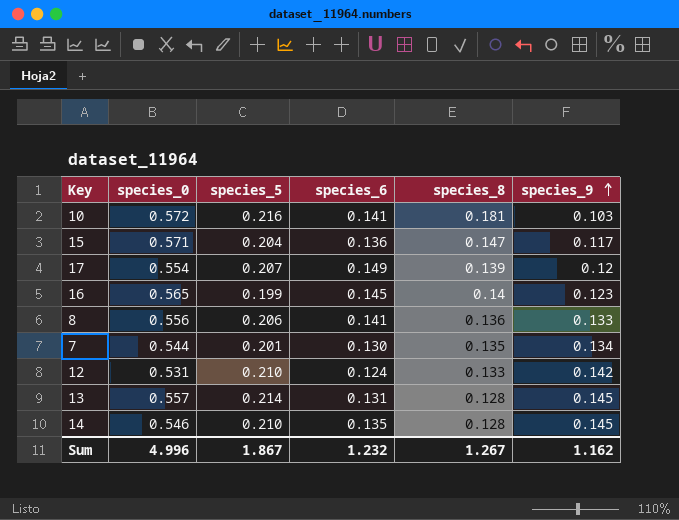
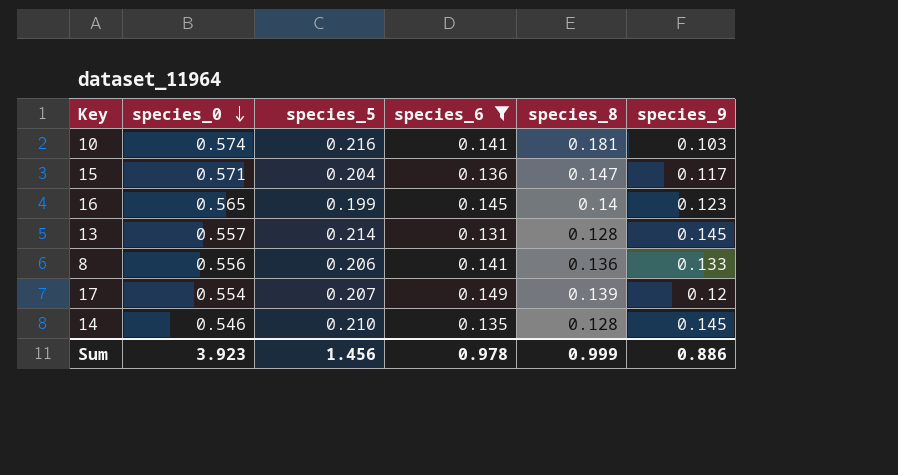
filter: none -> species_6 >= 0.131
row order: species_9 ascending -> species_0 descending
10 | species_0: 0.572 -> 0.574
Sum | species_0: 4.996 -> 3.923
Sum | species_5: 1.867 -> 1.456
Sum | species_6: 1.232 -> 0.978
Sum | species_8: 1.267 -> 0.999
Sum | species_9: 1.162 -> 0.886

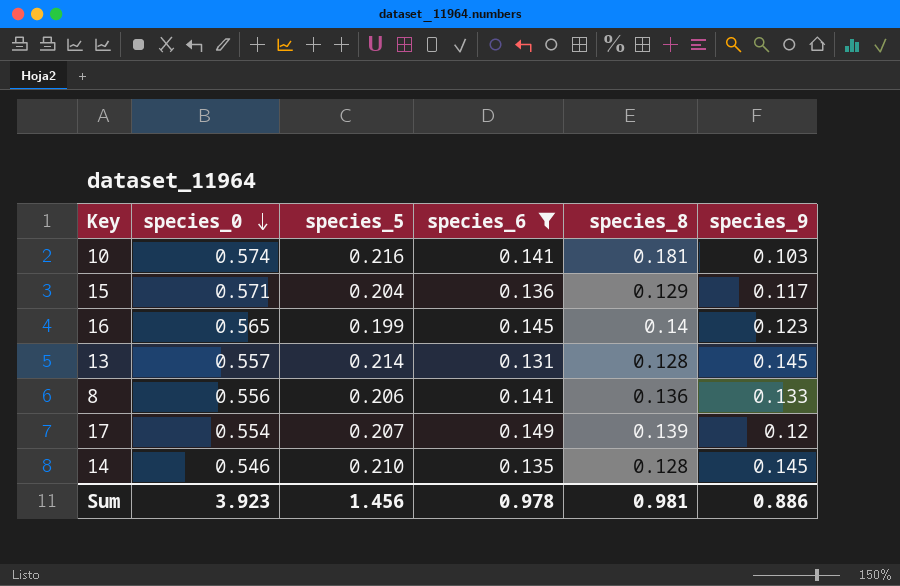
15 | species_8: 0.147 -> 0.129
Sum | species_8: 0.999 -> 0.981

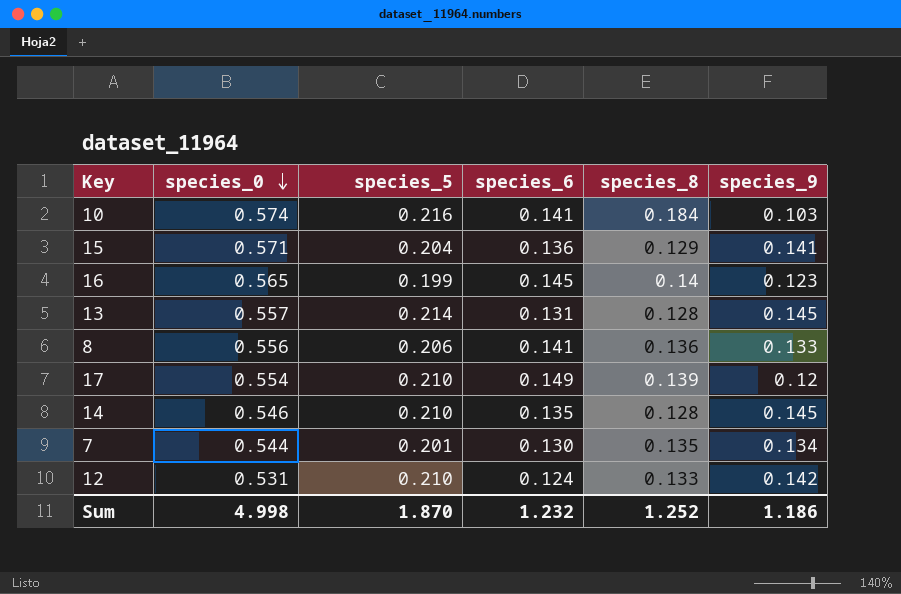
filter: species_6 >= 0.131 -> none
10 | species_8: 0.181 -> 0.184
15 | species_9: 0.117 -> 0.141
17 | species_5: 0.207 -> 0.210
Sum | species_0: 3.923 -> 4.998
Sum | species_5: 1.456 -> 1.870
Sum | species_6: 0.978 -> 1.232
Sum | species_8: 0.981 -> 1.252
Sum | species_9: 0.886 -> 1.186

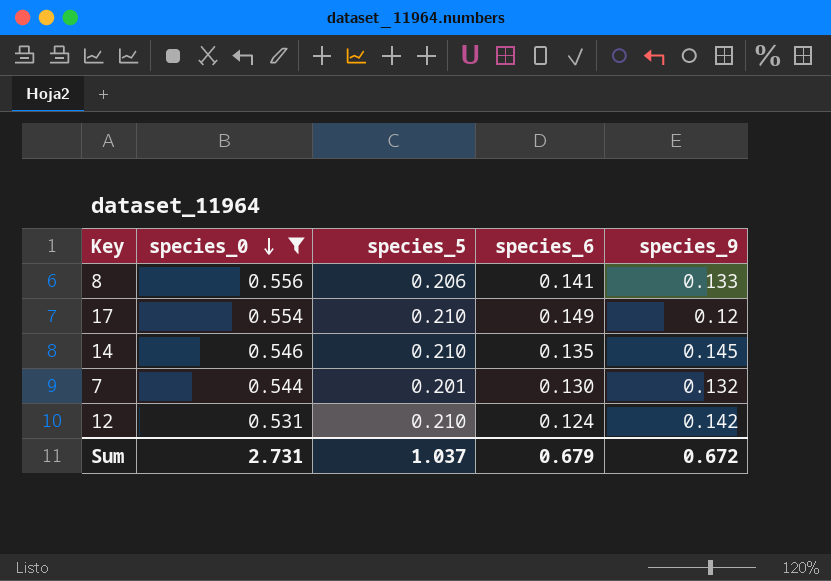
filter: none -> species_0 <= 0.556
column species_8 | position: 5 -> none
7 | species_9: 0.134 -> 0.132
Sum | species_0: 4.998 -> 2.731
Sum | species_5: 1.870 -> 1.037
Sum | species_6: 1.232 -> 0.679
Sum | species_9: 1.186 -> 0.672

